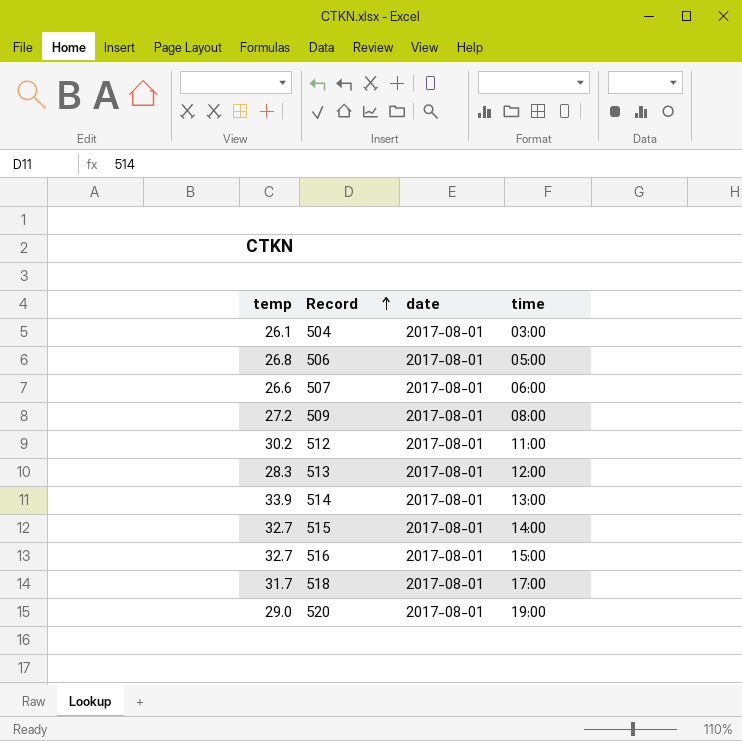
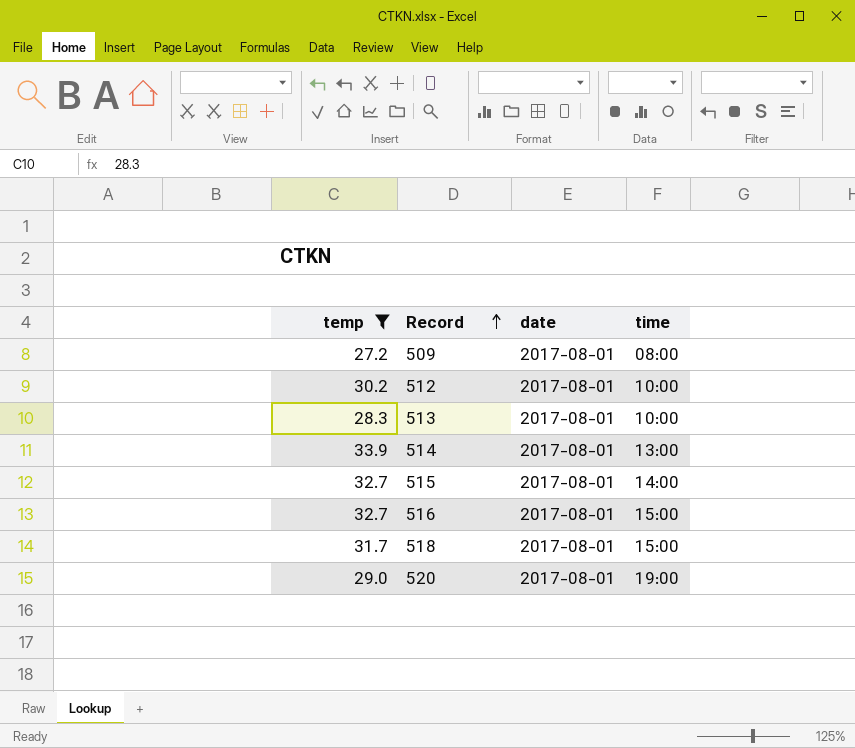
filter: none -> temp >= 27.2
512 | time: 11:00 -> 10:00
513 | time: 12:00 -> 10:00
518 | time: 17:00 -> 15:00

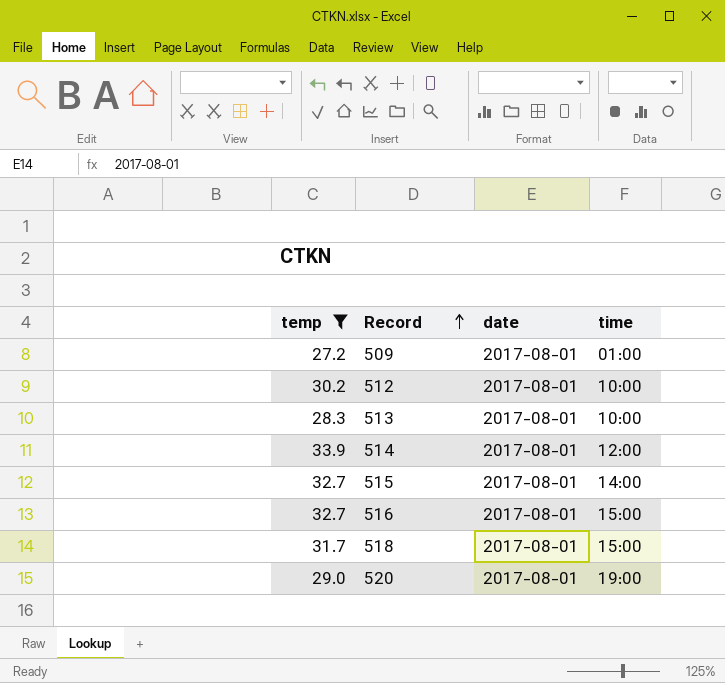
509 | time: 08:00 -> 01:00
514 | time: 13:00 -> 12:00

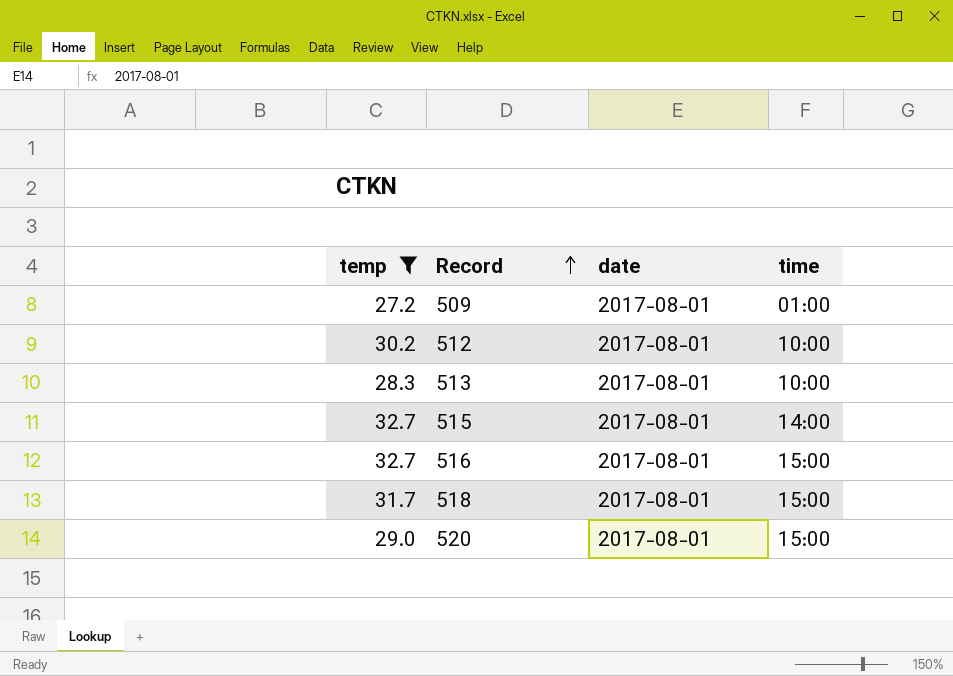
row 514: 33.9 | 2017-08-01 | 12:00 -> none
520 | time: 19:00 -> 15:00

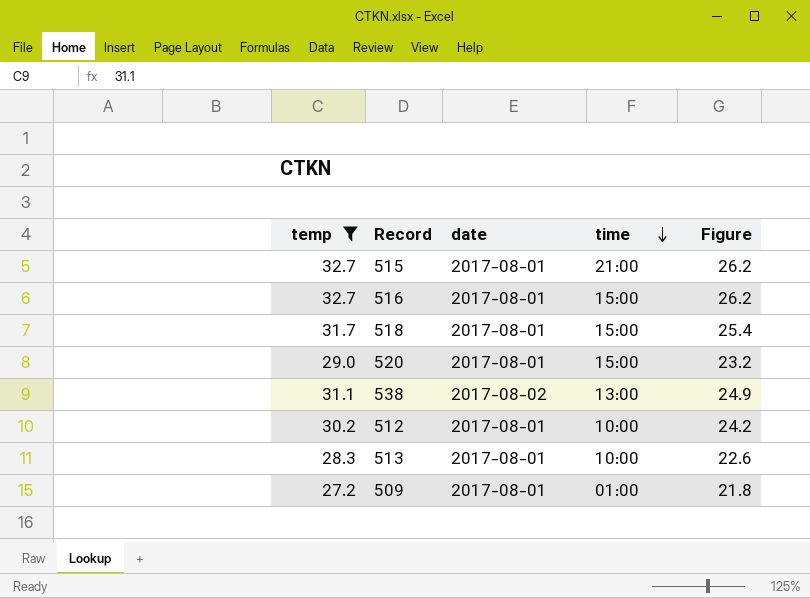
row order: Record ascending -> time descending
column Figure | formula: none -> [temp] * 0.8
515 | time: 14:00 -> 21:00
row 538: none -> 31.1 | 2017-08-02 | 13:00 | 24.9

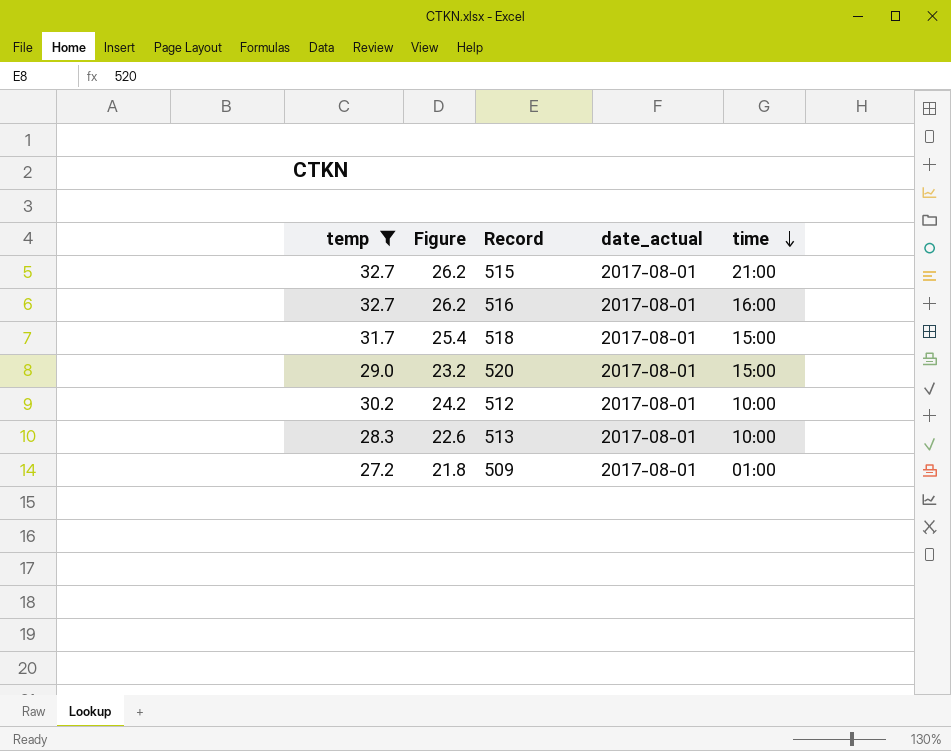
column Figure | position: 5 -> 2
column name: date -> date_actual
row 538: 31.1 | 2017-08-02 | 13:00 | 24.9 -> none
516 | time: 15:00 -> 16:00

